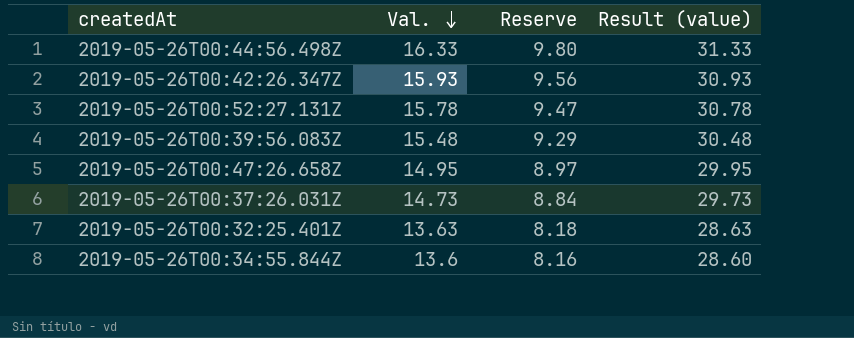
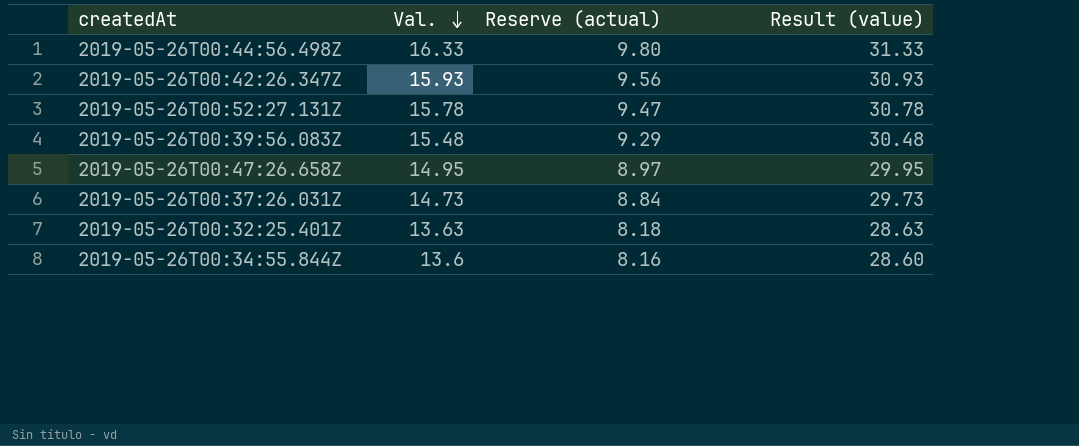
column name: Reserve -> Reserve (actual)

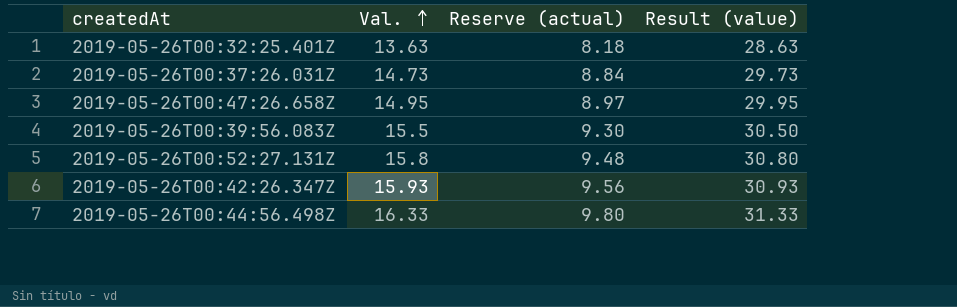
row order: Val. descending -> Val. ascending
row 2019-05-26T00:34:55.844Z: 13.6 | 8.16 | 28.60 -> none
2019-05-26T00:39:56.083Z | Val.: 15.48 -> 15.5
2019-05-26T00:39:56.083Z | Reserve (actual): 9.29 -> 9.30
2019-05-26T00:39:56.083Z | Result (value): 30.48 -> 30.50
2019-05-26T00:52:27.131Z | Val.: 15.78 -> 15.8
2019-05-26T00:52:27.131Z | Reserve (actual): 9.47 -> 9.48
2019-05-26T00:52:27.131Z | Result (value): 30.78 -> 30.80

